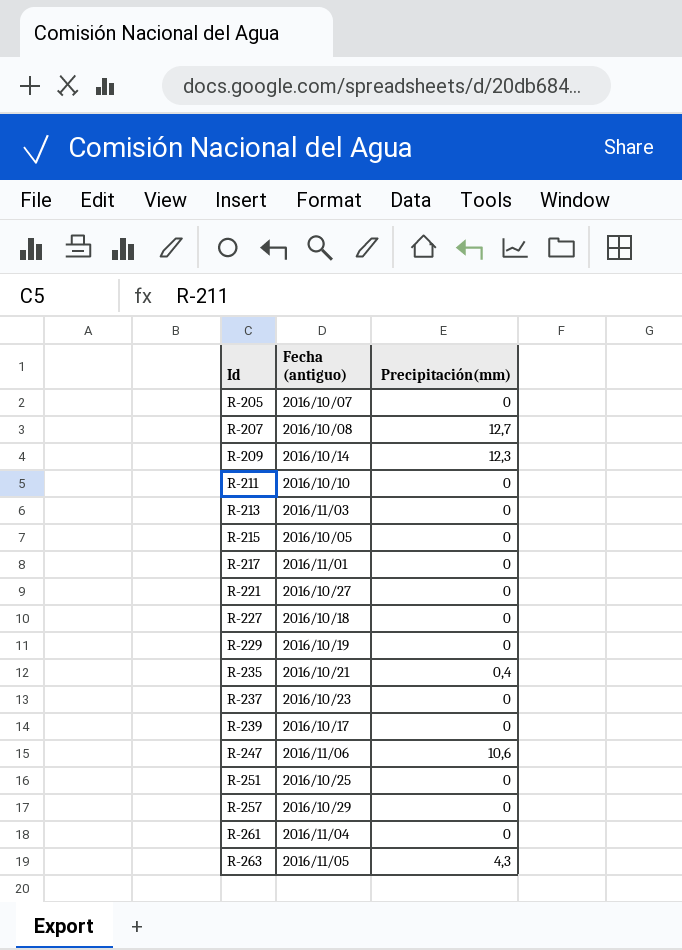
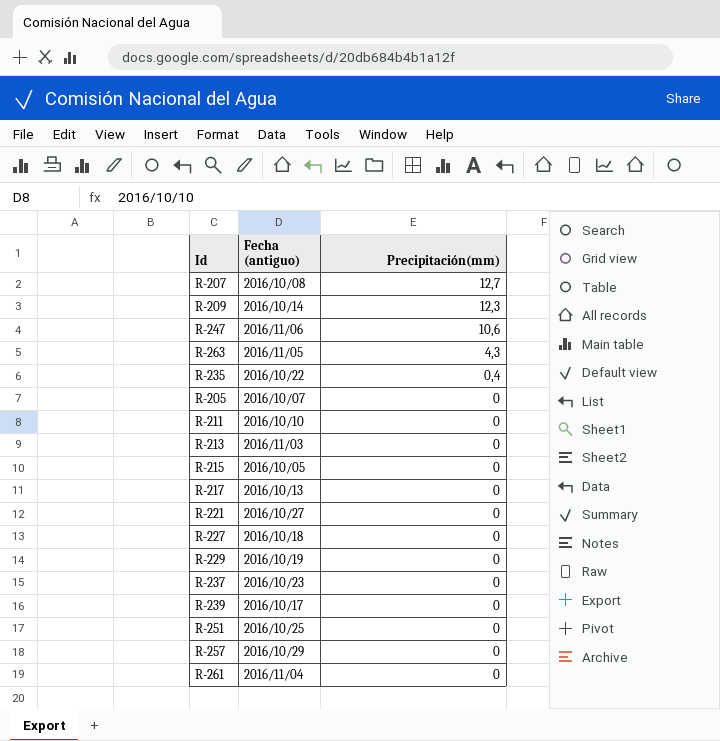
row order: Id ascending -> Precipitación(mm) descending
R-235 | Fecha (antiguo): 2016/10/21 -> 2016/10/22
R-217 | Fecha (antiguo): 2016/11/01 -> 2016/10/13

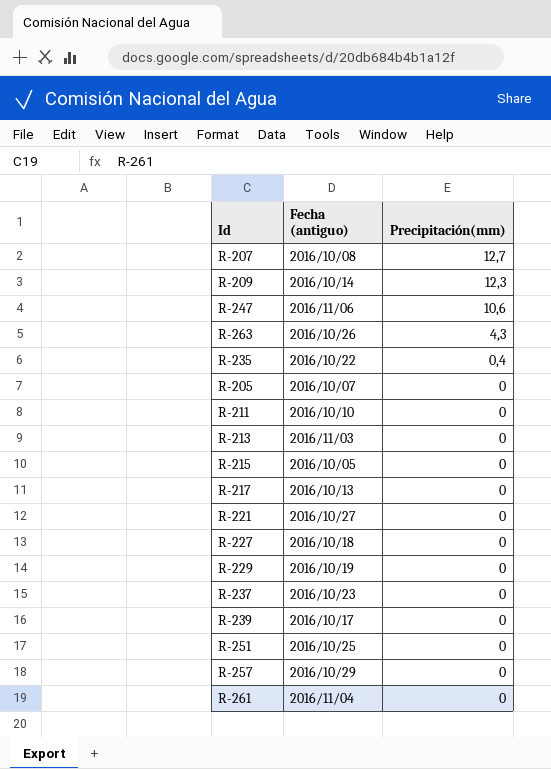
R-263 | Fecha (antiguo): 2016/11/05 -> 2016/10/26

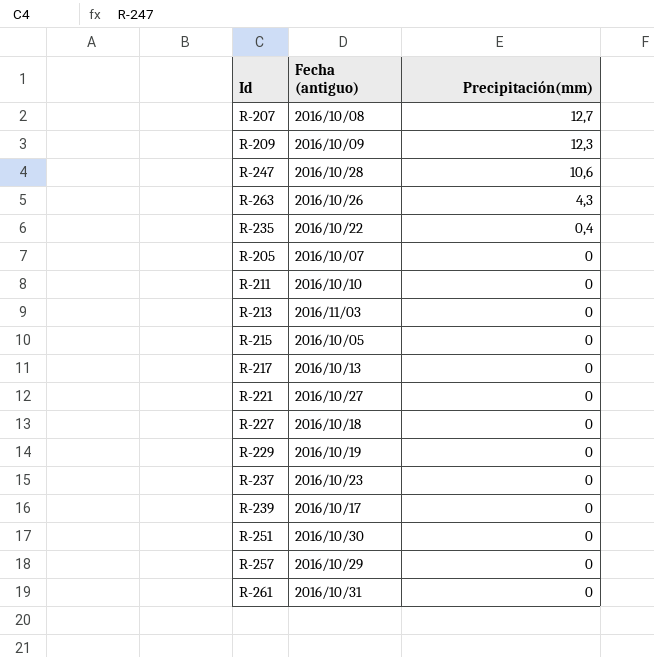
R-209 | Fecha (antiguo): 2016/10/14 -> 2016/10/09
R-247 | Fecha (antiguo): 2016/11/06 -> 2016/10/28
R-251 | Fecha (antiguo): 2016/10/25 -> 2016/10/30
R-261 | Fecha (antiguo): 2016/11/04 -> 2016/10/31

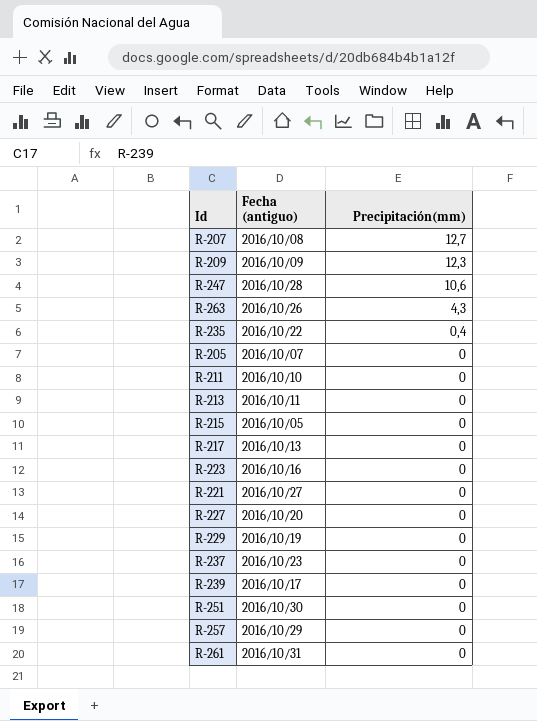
R-213 | Fecha (antiguo): 2016/11/03 -> 2016/10/11
row R-223: none -> 2016/10/16 | 0
R-227 | Fecha (antiguo): 2016/10/18 -> 2016/10/20

